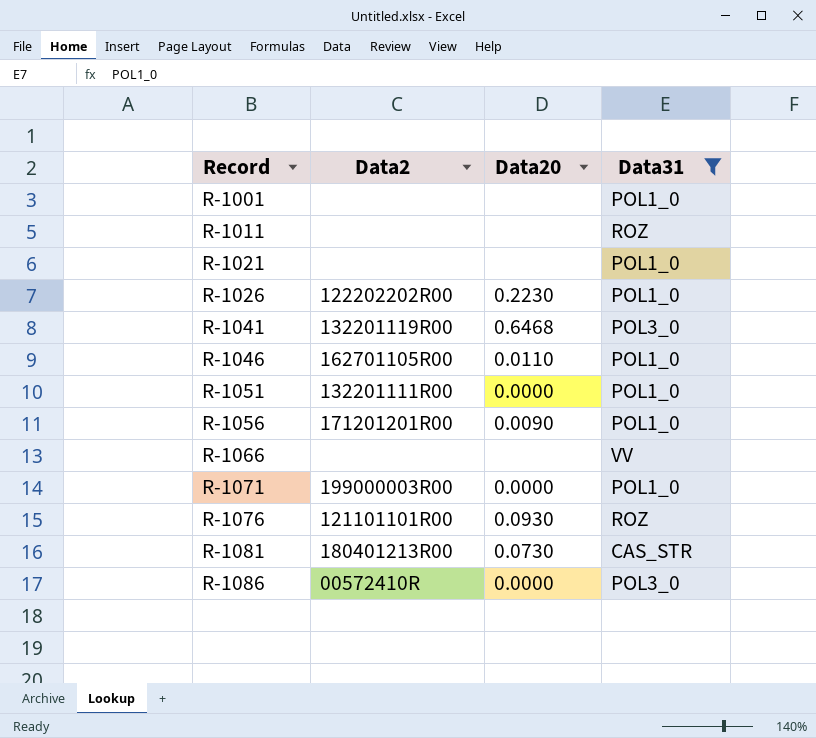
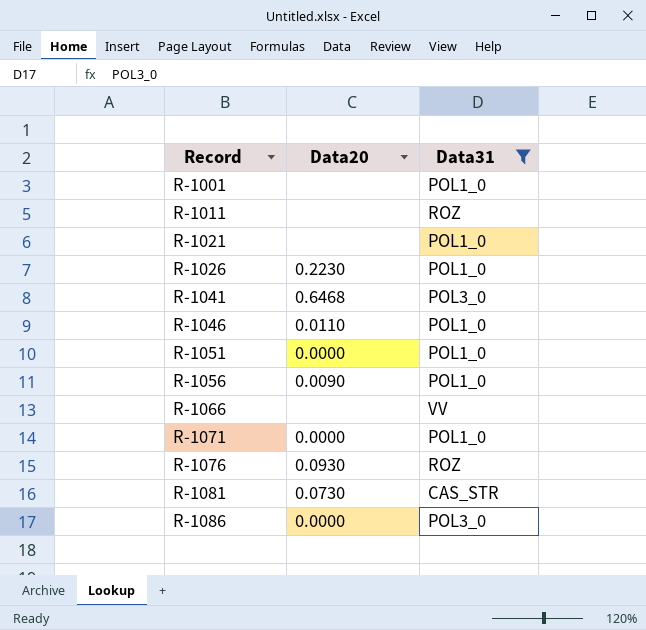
column Data2 | position: 2 -> none

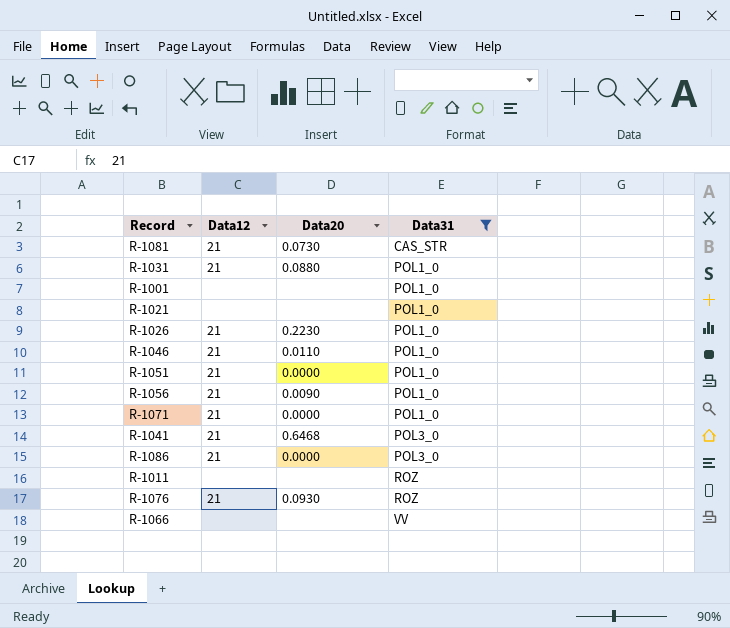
row order: Record ascending -> Data31 ascending
column Data12 | position: none -> 2
row R-1031: none -> 21 | 0.0880 | POL1_0

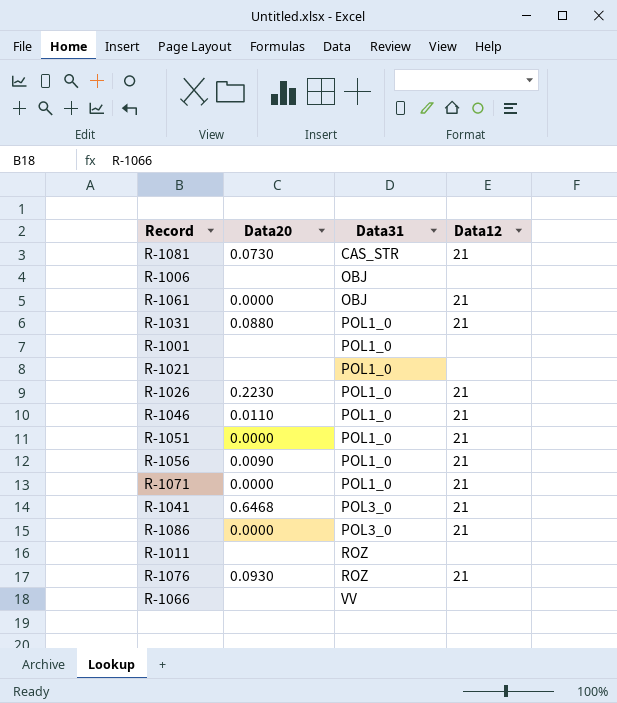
filter: Data31 != OBJ -> none
column Data12 | position: 2 -> 4

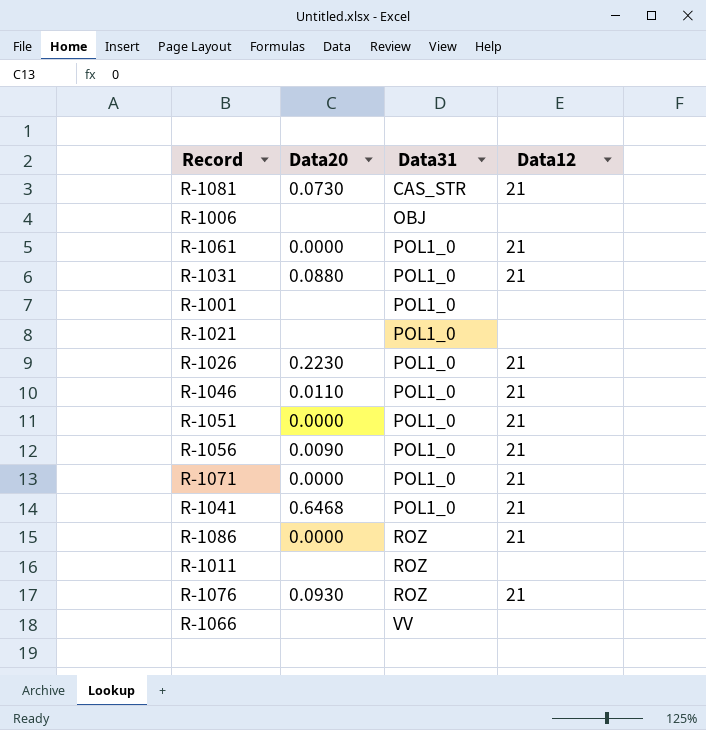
R-1061 | Data31: OBJ -> POL1_0
R-1041 | Data31: POL3_0 -> POL1_0
R-1086 | Data31: POL3_0 -> ROZ

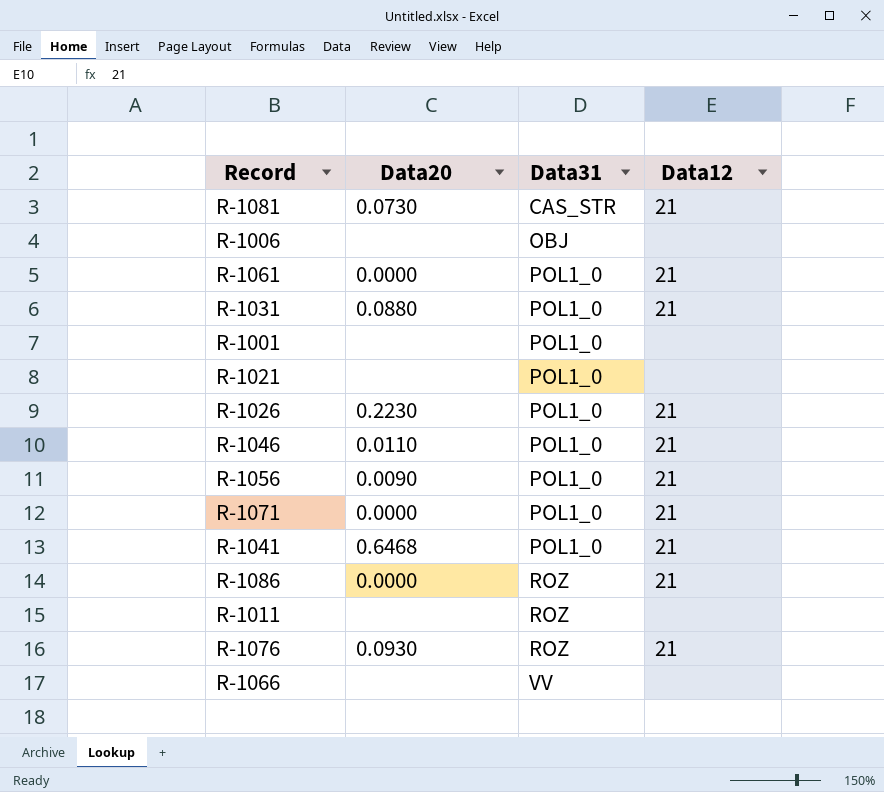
row R-1051: 0.0000 | POL1_0 | 21 -> none

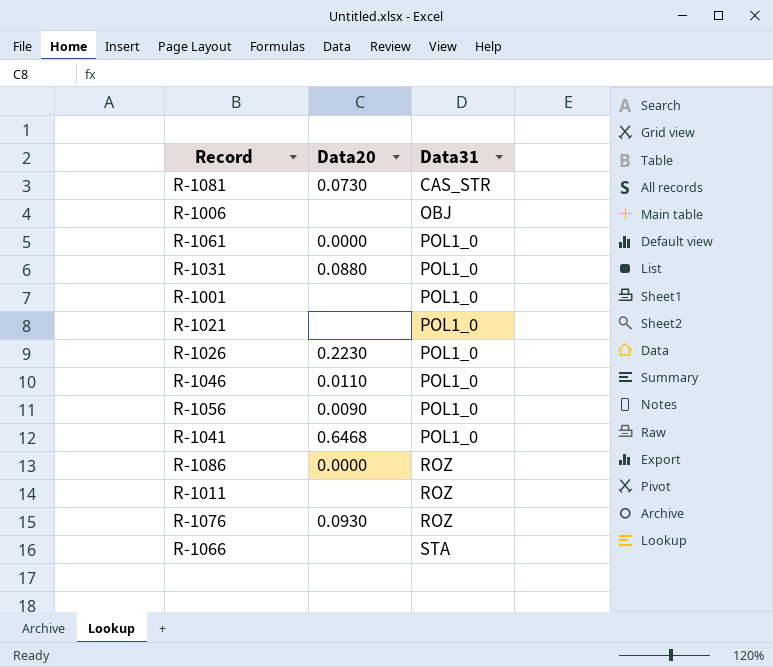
column Data12 | position: 4 -> none
row R-1071: 0.0000 | POL1_0 | 21 -> none
R-1066 | Data31: VV -> STA

